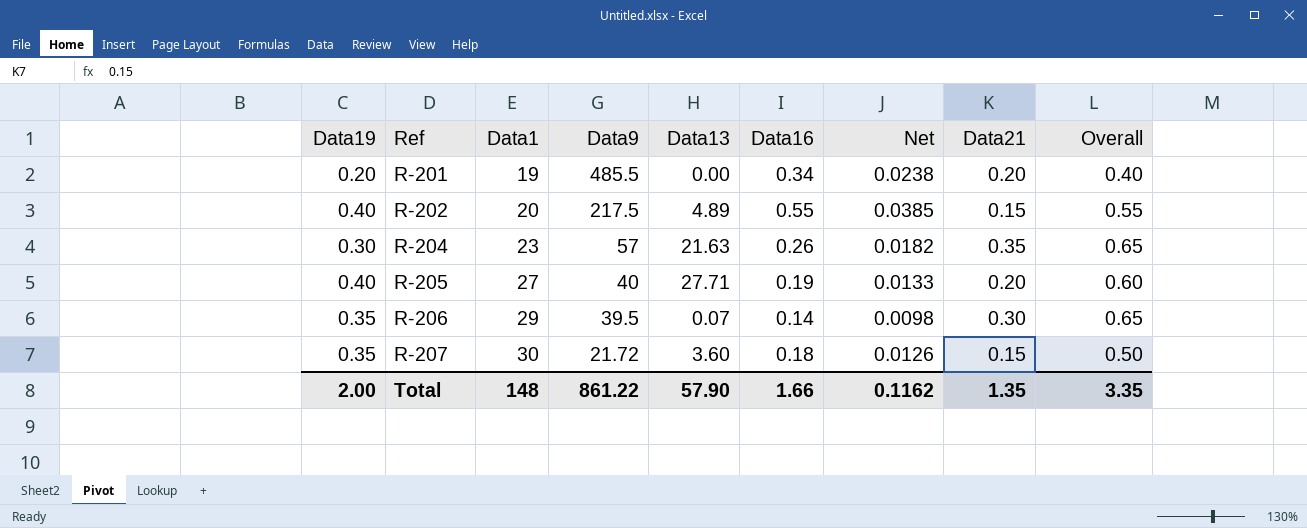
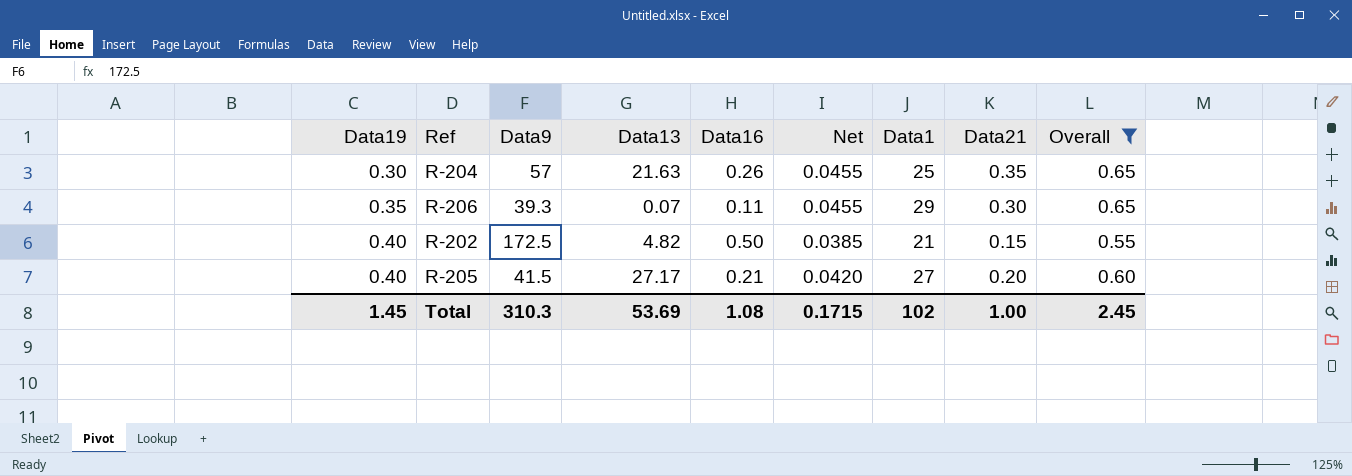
filter: none -> Overall >= 0.55
row order: Ref ascending -> Data19 ascending
column Net | formula: [Data16] * 0.07 -> [Overall] * 0.07
column Data1 | position: 3 -> 7
R-204 | Data1: 23 -> 25
R-206 | Data9: 39.5 -> 39.3
R-206 | Data16: 0.14 -> 0.11
R-202 | Data9: 217.5 -> 172.5
R-202 | Data13: 4.89 -> 4.82
R-202 | Data16: 0.55 -> 0.50
R-202 | Data1: 20 -> 21
R-205 | Data9: 40 -> 41.5
R-205 | Data13: 27.71 -> 27.17
R-205 | Data16: 0.19 -> 0.21
Total | Data19: 2.00 -> 1.45
Total | Data9: 861.22 -> 310.3
Total | Data13: 57.90 -> 53.69
Total | Data16: 1.66 -> 1.08
Total | Net: 0.1162 -> 0.1715
Total | Data1: 148 -> 102
Total | Data21: 1.35 -> 1.00
Total | Overall: 3.35 -> 2.45

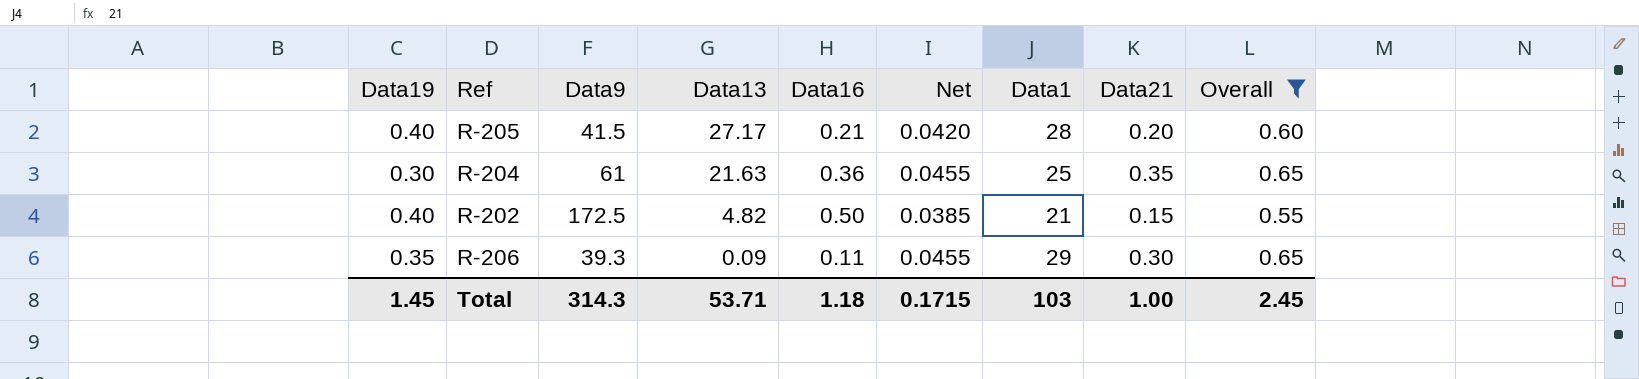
row order: Data19 ascending -> Data13 descending
R-205 | Data1: 27 -> 28
R-204 | Data9: 57 -> 61
R-204 | Data16: 0.26 -> 0.36
R-206 | Data13: 0.07 -> 0.09
Total | Data9: 310.3 -> 314.3
Total | Data13: 53.69 -> 53.71
Total | Data16: 1.08 -> 1.18
Total | Data1: 102 -> 103

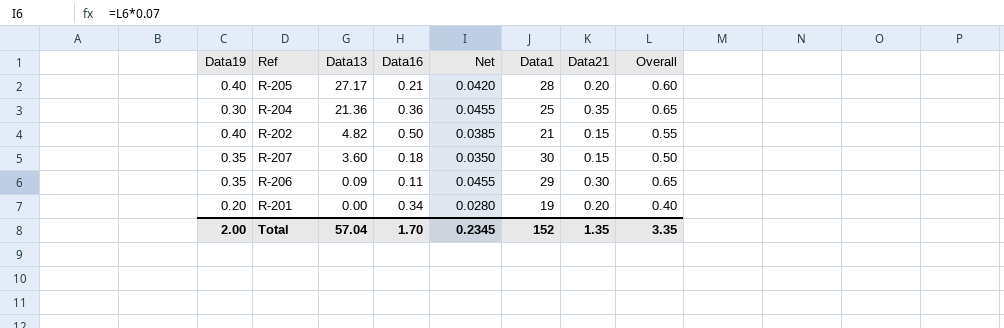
filter: Overall >= 0.55 -> none
column Data9 | position: 3 -> none
R-204 | Data13: 21.63 -> 21.36
Total | Data19: 1.45 -> 2.00
Total | Data13: 53.71 -> 57.04
Total | Data16: 1.18 -> 1.70
Total | Net: 0.1715 -> 0.2345
Total | Data1: 103 -> 152
Total | Data21: 1.00 -> 1.35
Total | Overall: 2.45 -> 3.35

